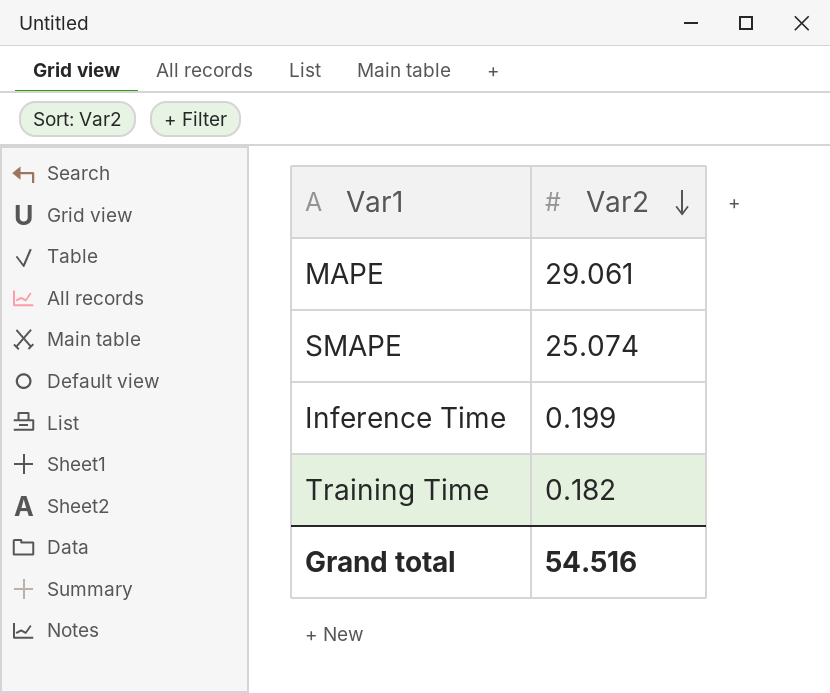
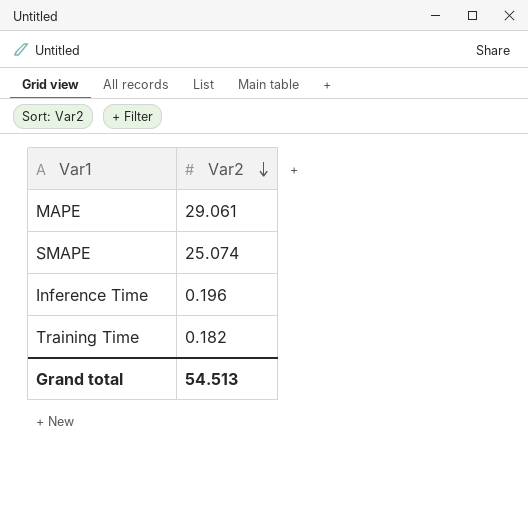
Inference Time | Var2: 0.199 -> 0.196
Grand total | Var2: 54.516 -> 54.513

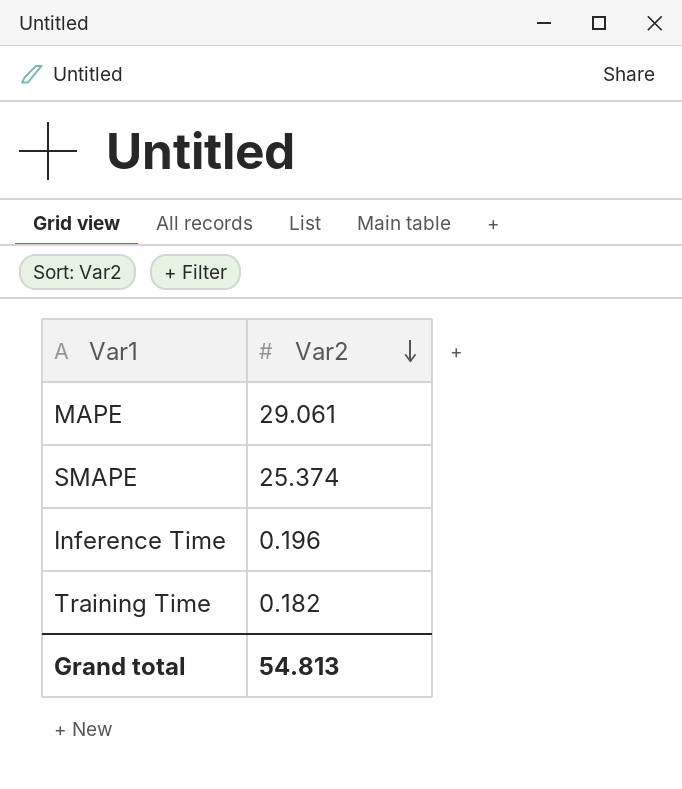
SMAPE | Var2: 25.074 -> 25.374
Grand total | Var2: 54.513 -> 54.813

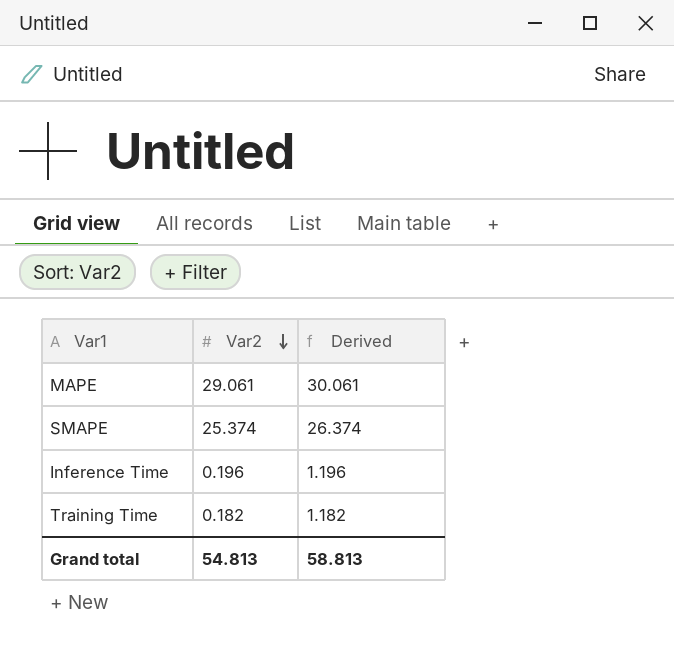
column Derived | formula: none -> [Var2] + 1

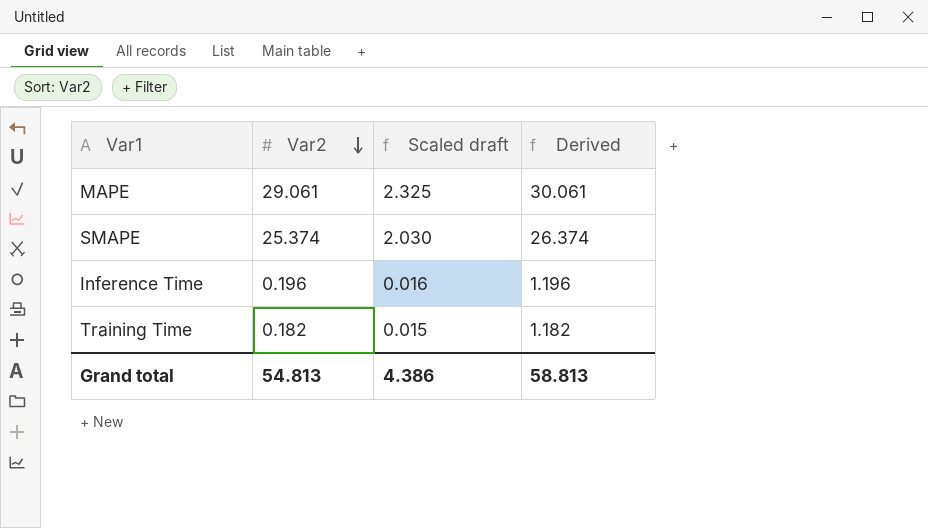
column Scaled draft | formula: none -> [Var2] * 0.08

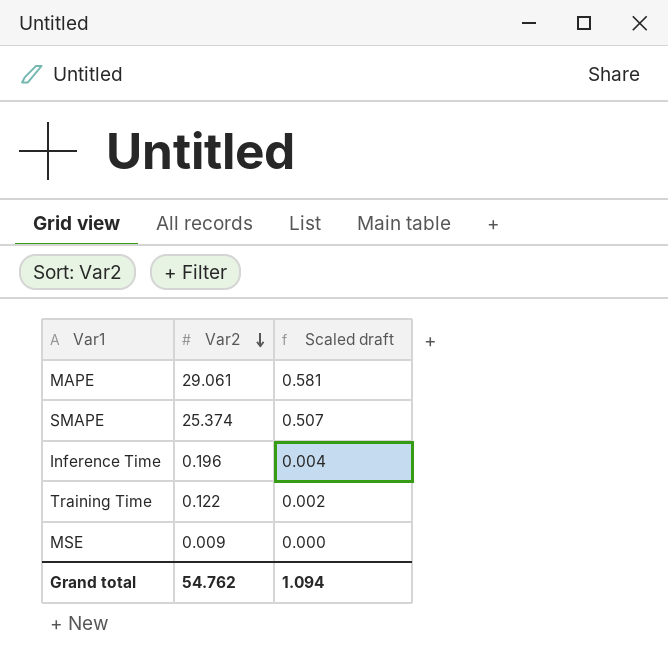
column Derived | formula: [Var2] + 1 -> none
column Scaled draft | formula: [Var2] * 0.08 -> [Var2] * 0.02
Training Time | Var2: 0.182 -> 0.122
row MSE: none -> 0.009 | 0.000
Grand total | Var2: 54.813 -> 54.762
Grand total | Scaled draft: 4.386 -> 1.094

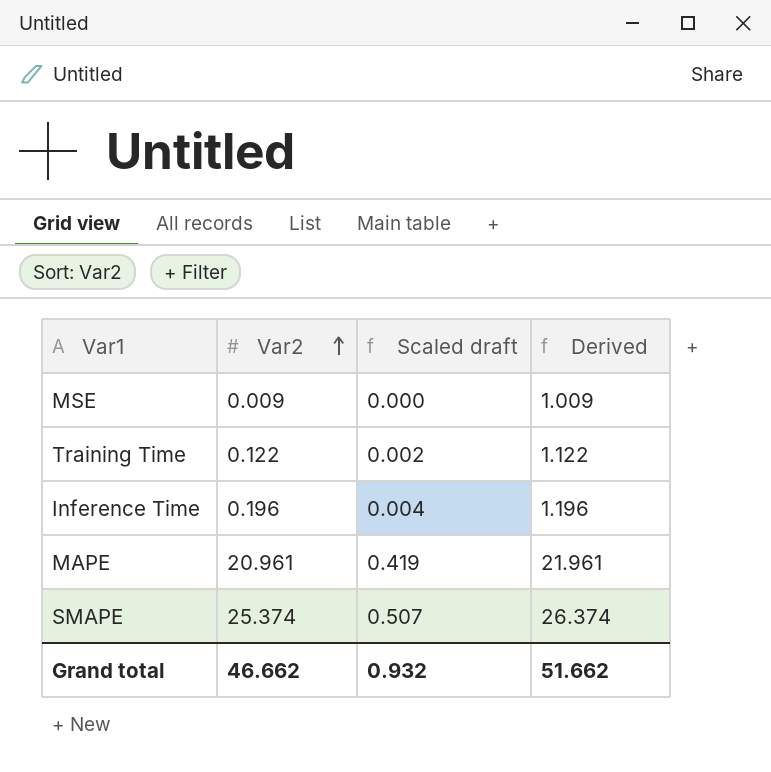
row order: Var2 descending -> Var2 ascending
column Derived | formula: none -> [Var2] + 1
MAPE | Var2: 29.061 -> 20.961
MAPE | Scaled draft: 0.581 -> 0.419
Grand total | Var2: 54.762 -> 46.662
Grand total | Scaled draft: 1.094 -> 0.932

